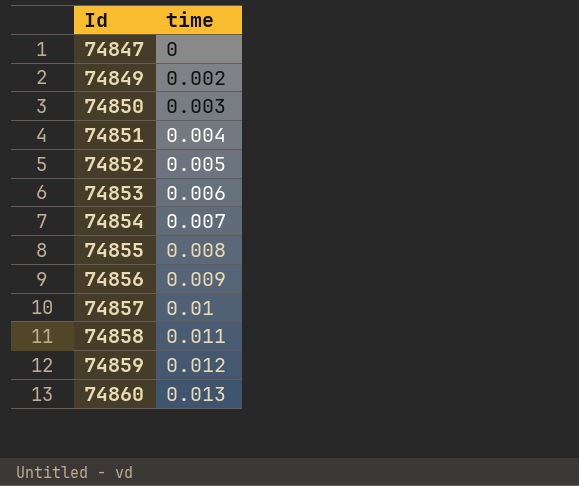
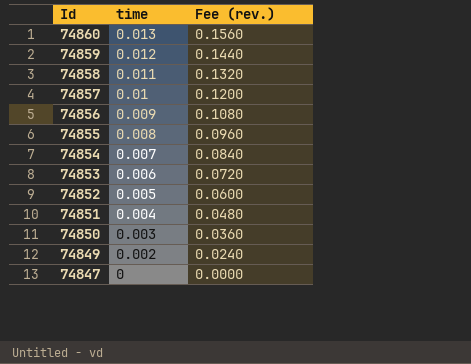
row order: Id ascending -> Id descending
column Fee (rev.) | formula: none -> [time] * 12

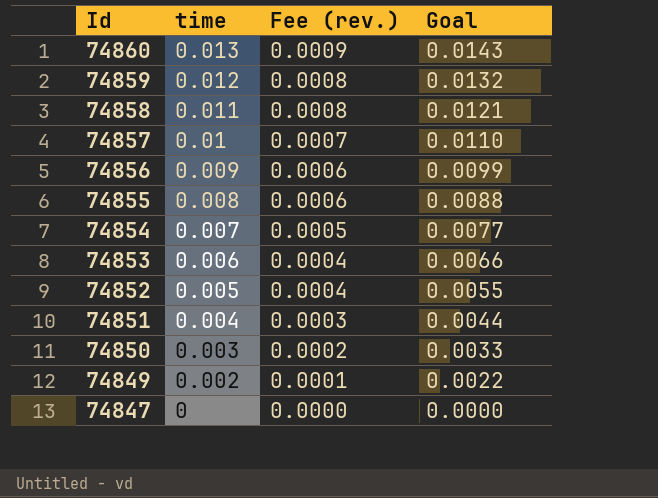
column Fee (rev.) | formula: [time] * 12 -> [time] * 0.07
column Goal | formula: none -> [time] * 1.1

